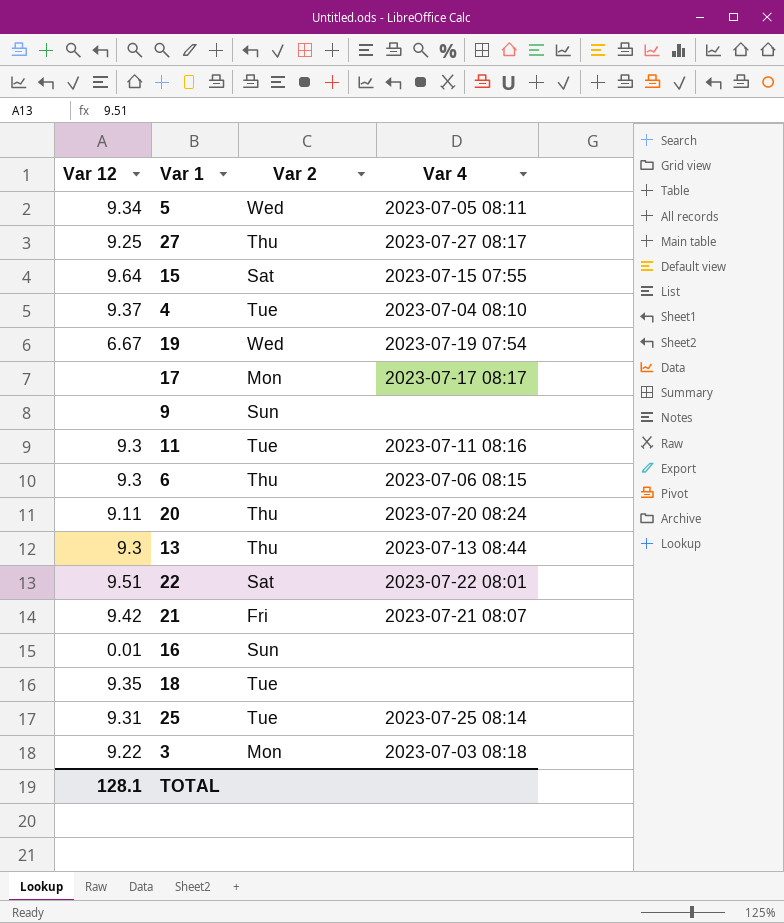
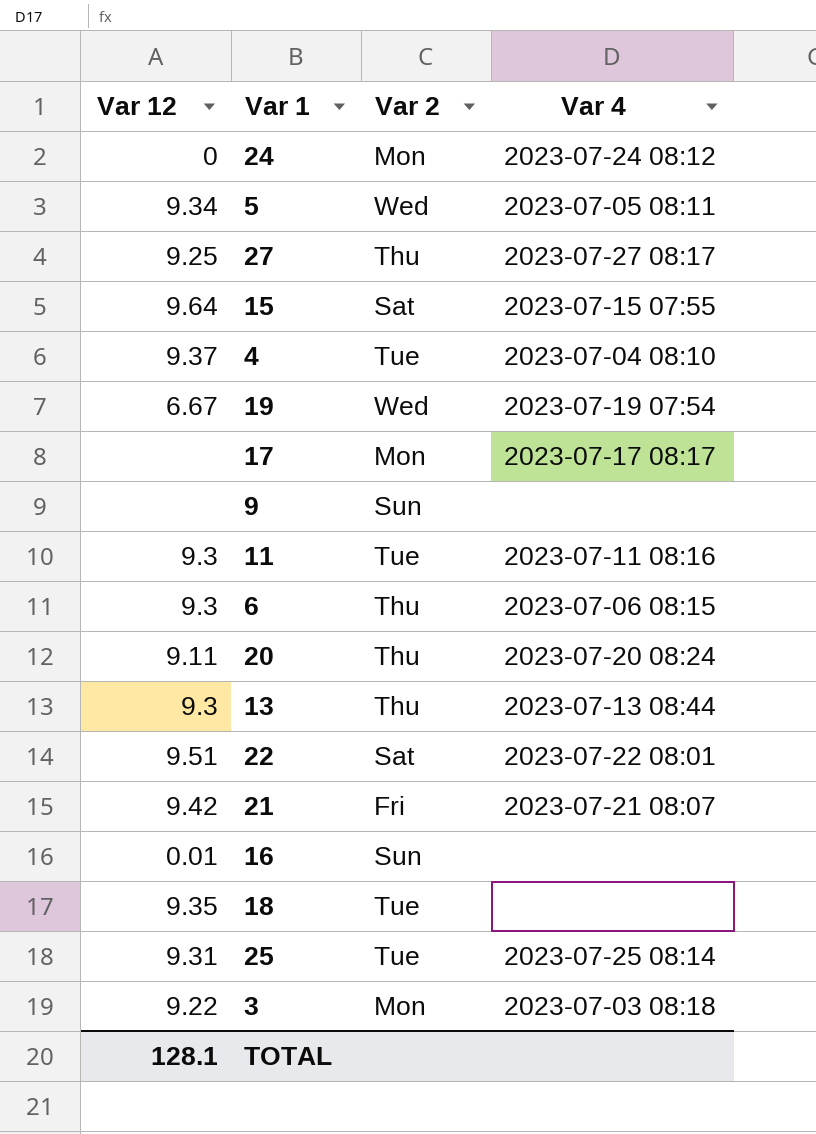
row 24: none -> 0 | Mon | 2023-07-24 08:12

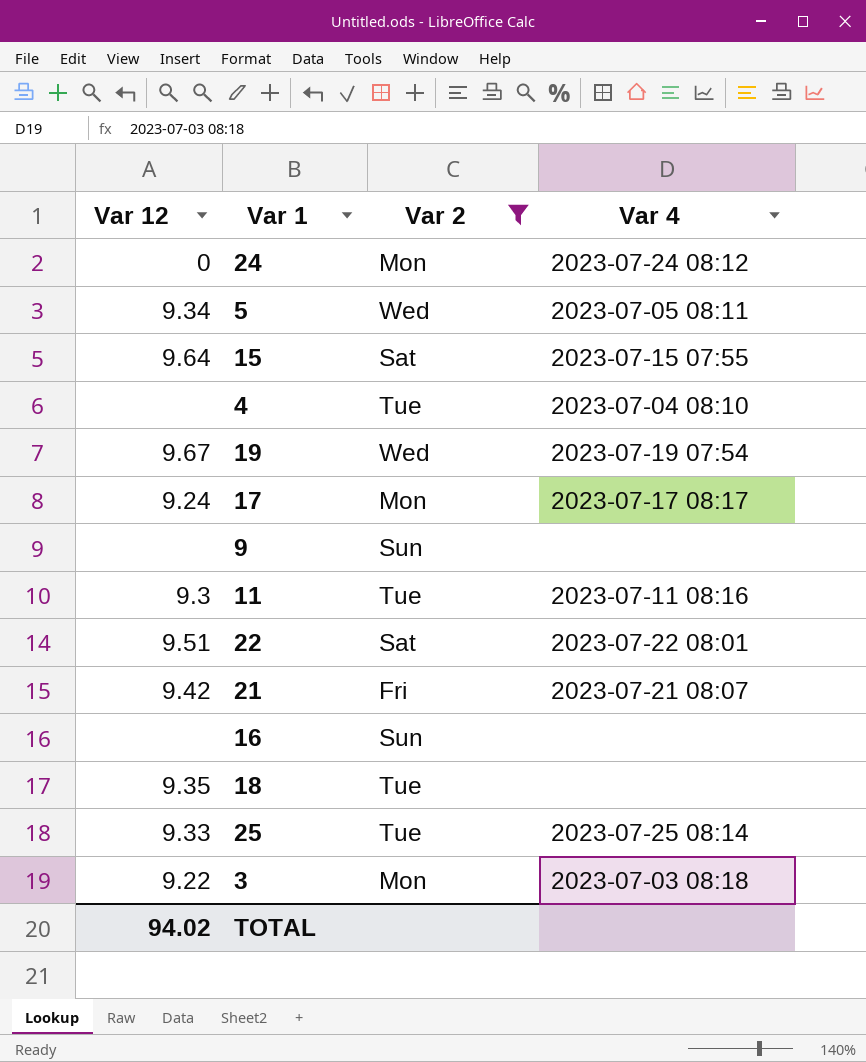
filter: none -> Var 2 != Thu
4 | Var 12: 9.37 -> none
19 | Var 12: 6.67 -> 9.67
17 | Var 12: none -> 9.24
16 | Var 12: 0.01 -> none
25 | Var 12: 9.31 -> 9.33
TOTAL | Var 12: 128.1 -> 94.02

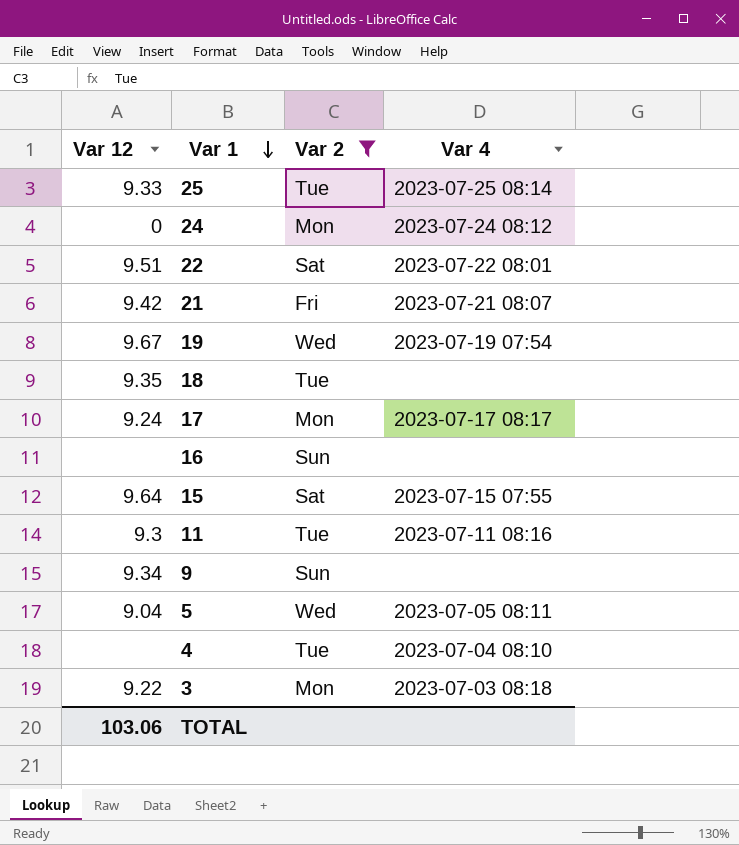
row order: none -> Var 1 descending
9 | Var 12: none -> 9.34
5 | Var 12: 9.34 -> 9.04
TOTAL | Var 12: 94.02 -> 103.06

